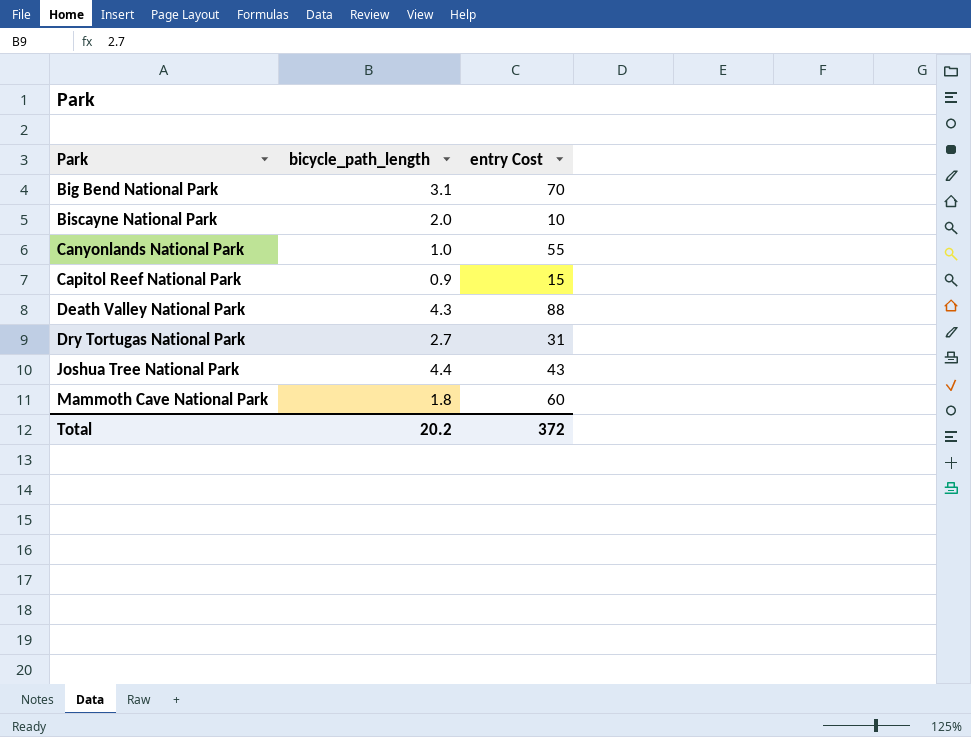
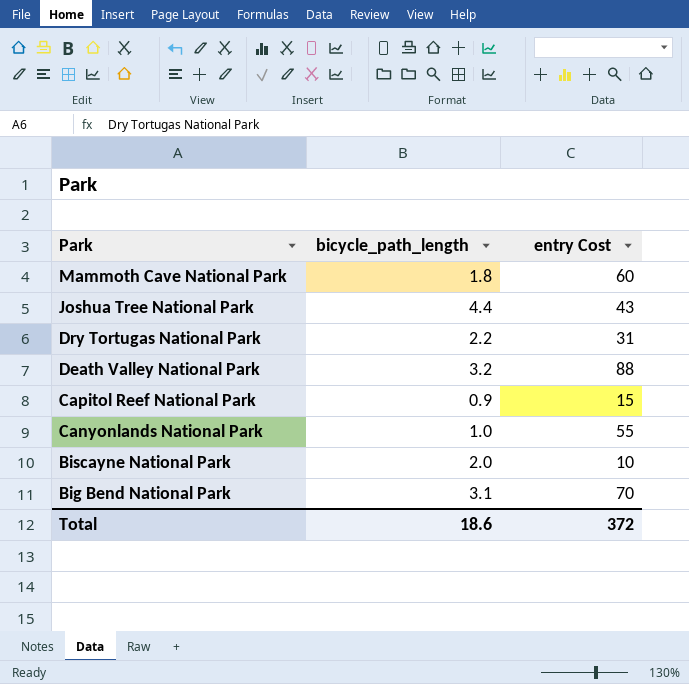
row order: Park ascending -> Park descending
Dry Tortugas National Park | bicycle_path_length: 2.7 -> 2.2
Death Valley National Park | bicycle_path_length: 4.3 -> 3.2
Total | bicycle_path_length: 20.2 -> 18.6

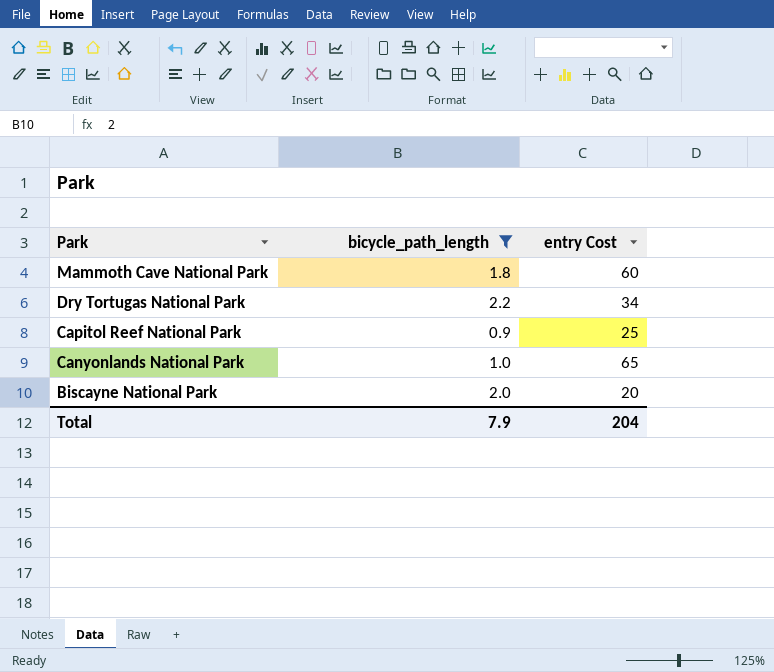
filter: none -> bicycle_path_length <= 2.2
Dry Tortugas National Park | entry Cost: 31 -> 34
Capitol Reef National Park | entry Cost: 15 -> 25
Canyonlands National Park | entry Cost: 55 -> 65
Biscayne National Park | entry Cost: 10 -> 20
Total | bicycle_path_length: 18.6 -> 7.9
Total | entry Cost: 372 -> 204

